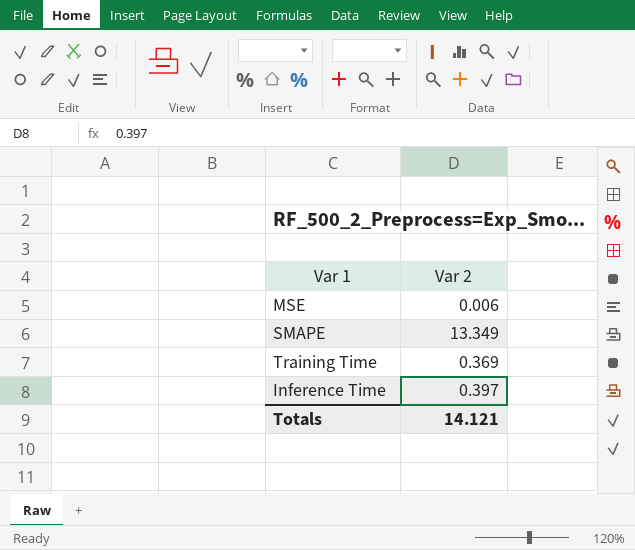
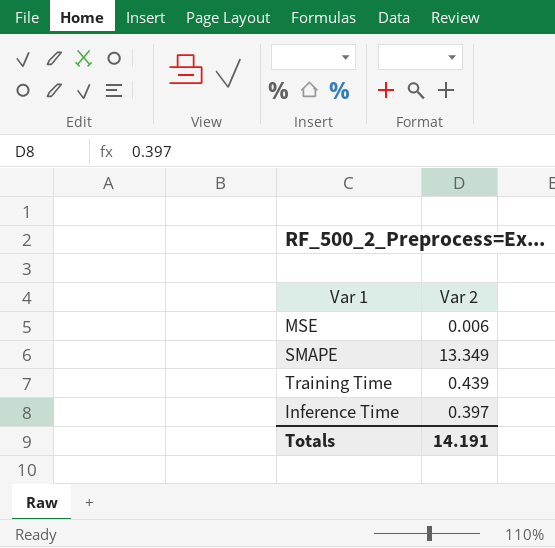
Training Time | Var 2: 0.369 -> 0.439
Totals | Var 2: 14.121 -> 14.191

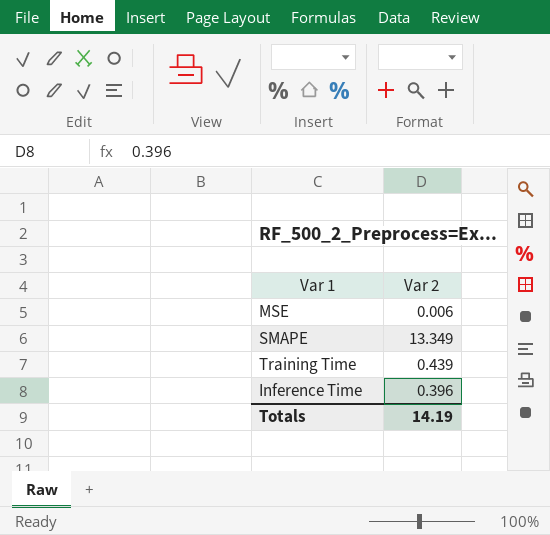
Inference Time | Var 2: 0.397 -> 0.396
Totals | Var 2: 14.191 -> 14.19

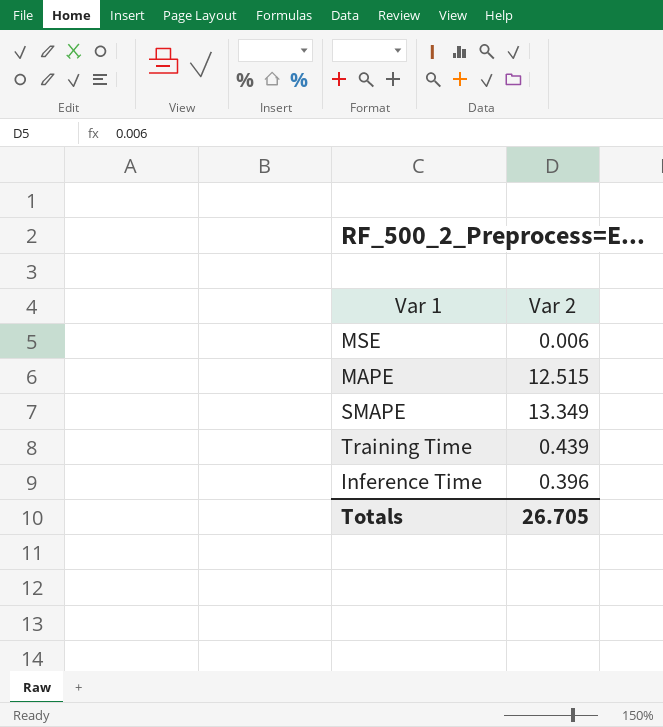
row MAPE: none -> 12.515
Totals | Var 2: 14.19 -> 26.705

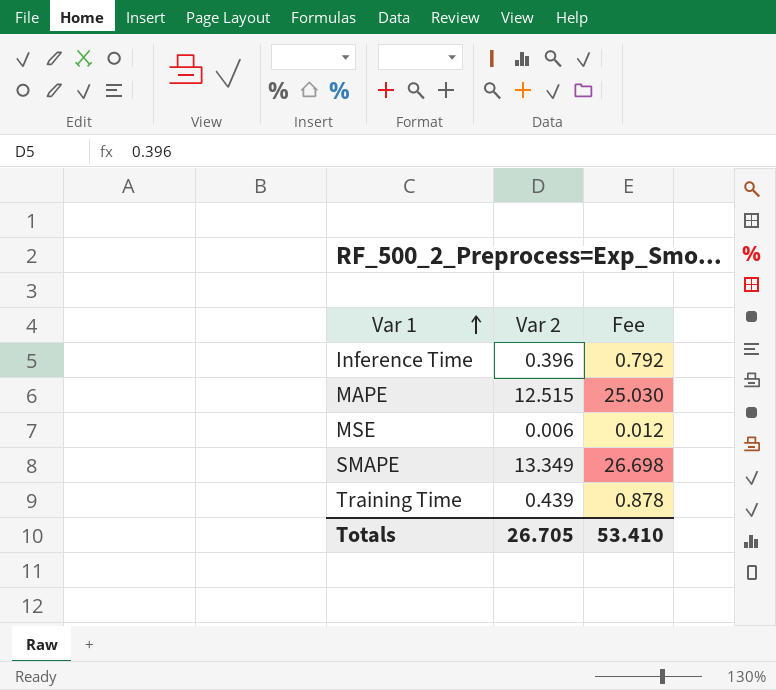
row order: none -> Var 1 ascending
column Fee | formula: none -> [Var 2] * 2

